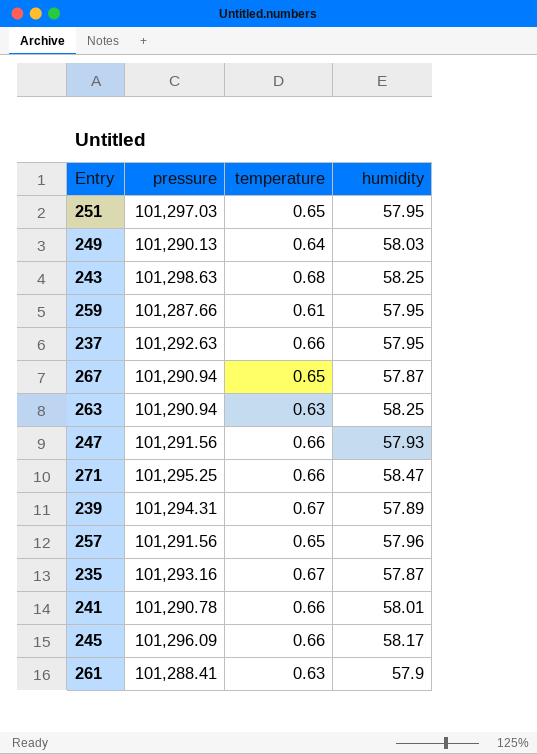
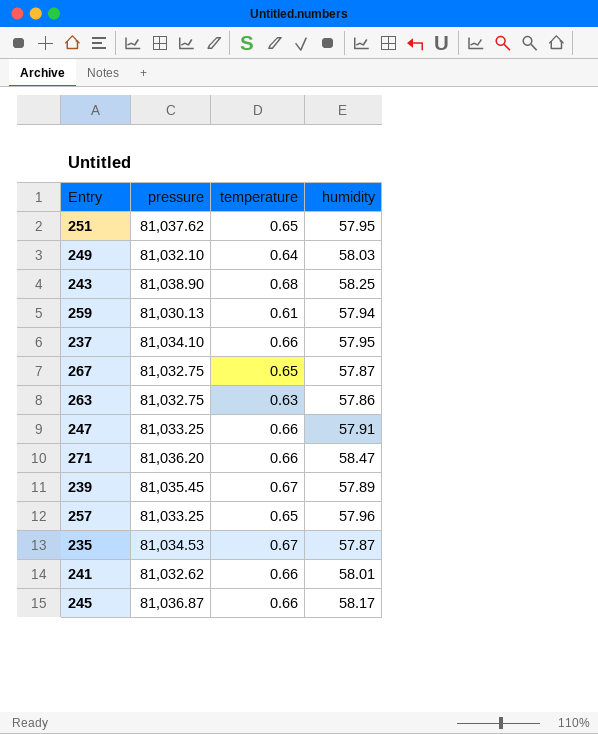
row 261: 101,288.41 | 0.63 | 57.9 -> none
251 | pressure: 101,297.03 -> 81,037.62
249 | pressure: 101,290.13 -> 81,032.10
243 | pressure: 101,298.63 -> 81,038.90
259 | pressure: 101,287.66 -> 81,030.13
259 | humidity: 57.95 -> 57.94
237 | pressure: 101,292.63 -> 81,034.10
267 | pressure: 101,290.94 -> 81,032.75
263 | pressure: 101,290.94 -> 81,032.75
263 | humidity: 58.25 -> 57.86
247 | pressure: 101,291.56 -> 81,033.25
247 | humidity: 57.93 -> 57.91
271 | pressure: 101,295.25 -> 81,036.20
239 | pressure: 101,294.31 -> 81,035.45
257 | pressure: 101,291.56 -> 81,033.25
235 | pressure: 101,293.16 -> 81,034.53
241 | pressure: 101,290.78 -> 81,032.62
245 | pressure: 101,296.09 -> 81,036.87

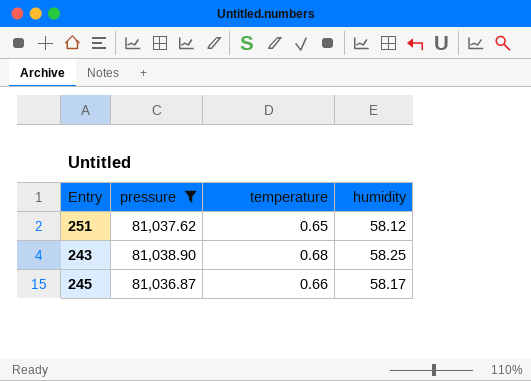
filter: none -> pressure >= 81,036.87
251 | humidity: 57.95 -> 58.12

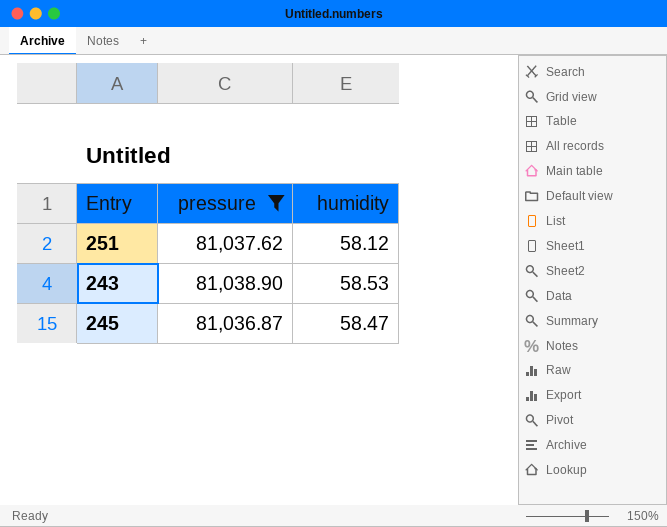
column temperature | position: 3 -> none
243 | humidity: 58.25 -> 58.53
245 | humidity: 58.17 -> 58.47

